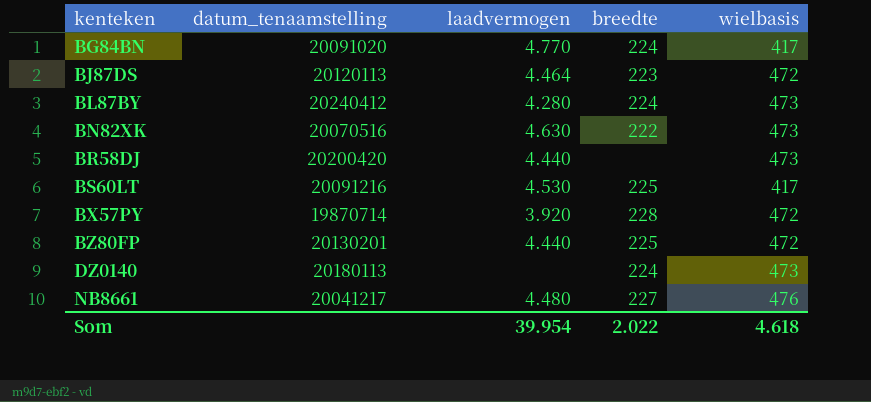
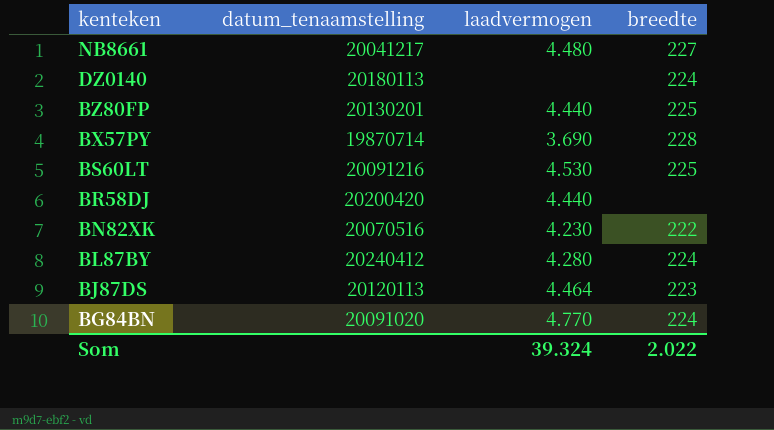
row order: kenteken ascending -> kenteken descending
column wielbasis | position: 5 -> none
BX57PY | laadvermogen: 3.920 -> 3.690
BN82XK | laadvermogen: 4.630 -> 4.230
Som | laadvermogen: 39.954 -> 39.324

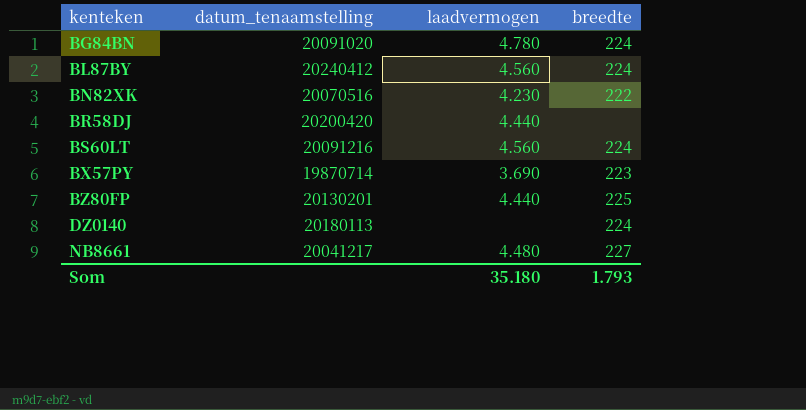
row order: kenteken descending -> kenteken ascending
row BJ87DS: 20120113 | 4.464 | 223 -> none
BG84BN | laadvermogen: 4.770 -> 4.780
BL87BY | laadvermogen: 4.280 -> 4.560
BS60LT | laadvermogen: 4.530 -> 4.560
BS60LT | breedte: 225 -> 224
BX57PY | breedte: 228 -> 223
Som | laadvermogen: 39.324 -> 35.180
Som | breedte: 2.022 -> 1.793

